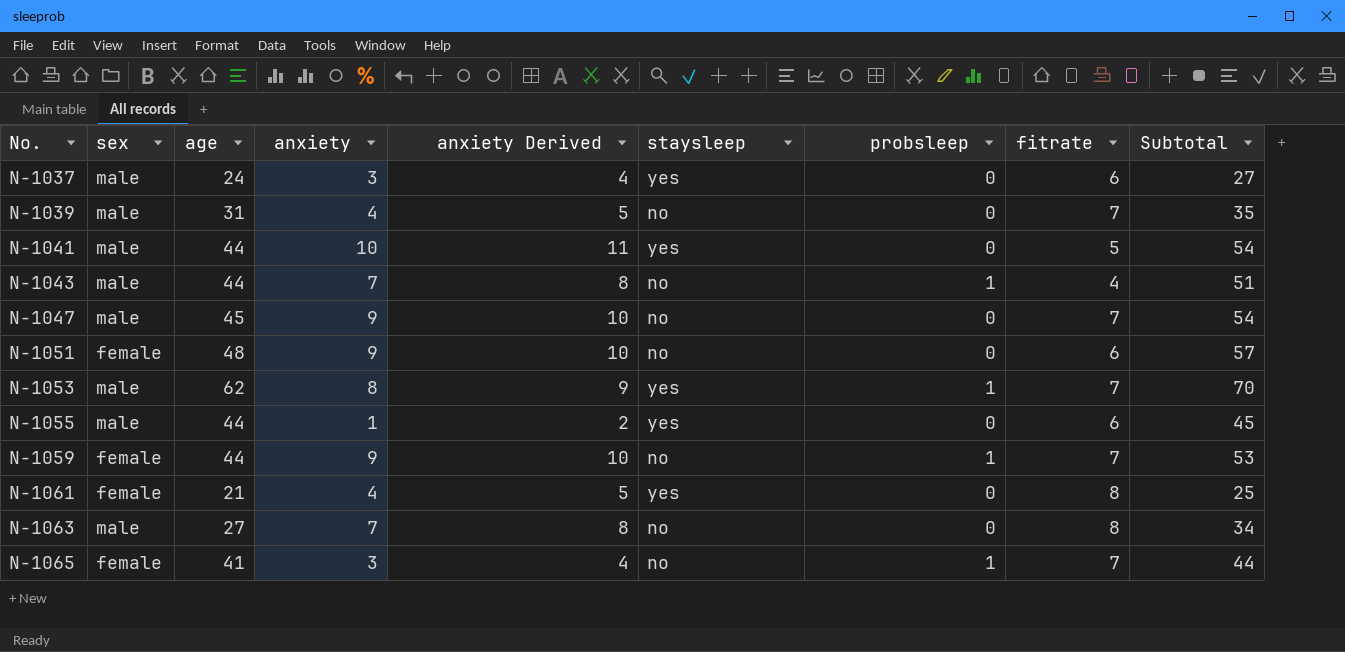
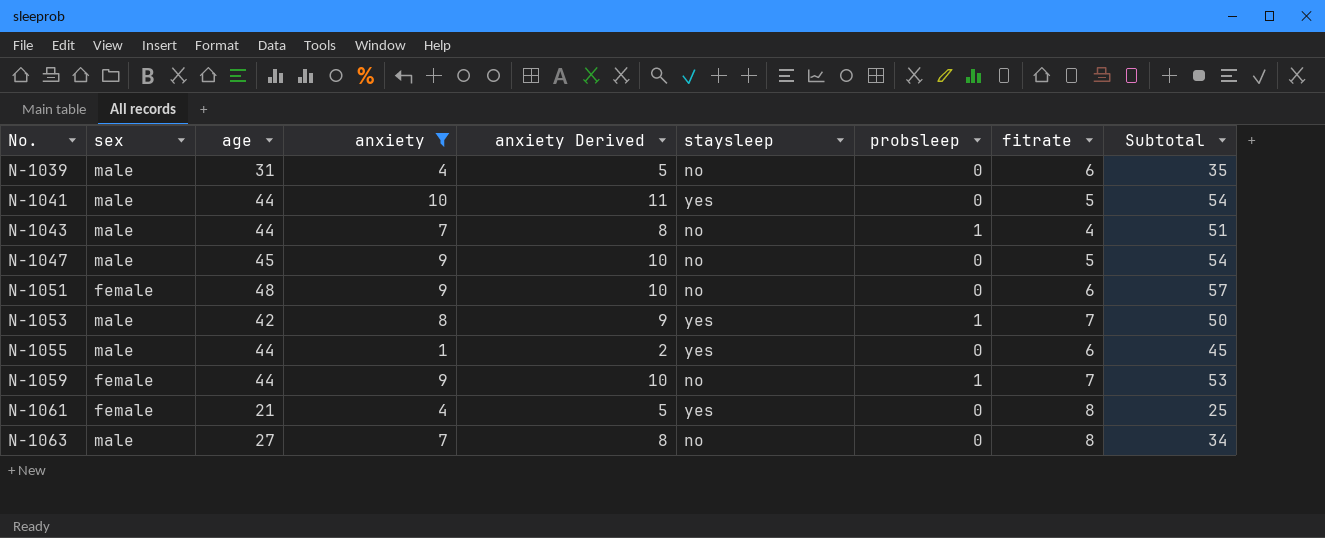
filter: none -> anxiety != 3
N-1039 | fitrate: 7 -> 6
N-1047 | fitrate: 7 -> 5
N-1053 | age: 62 -> 42
N-1053 | Subtotal: 70 -> 50

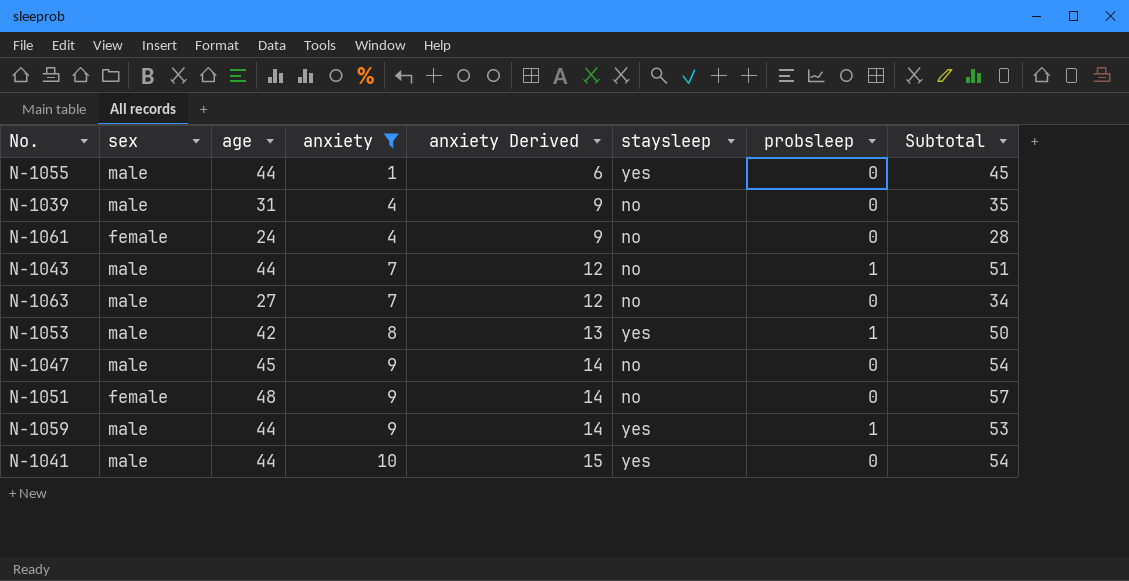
row order: No. ascending -> anxiety ascending
column fitrate | position: 8 -> none
column anxiety Derived | formula: [anxiety] + 1 -> [anxiety] + 5
N-1061 | age: 21 -> 24
N-1061 | staysleep: yes -> no
N-1061 | Subtotal: 25 -> 28
N-1059 | sex: female -> male
N-1059 | staysleep: no -> yes

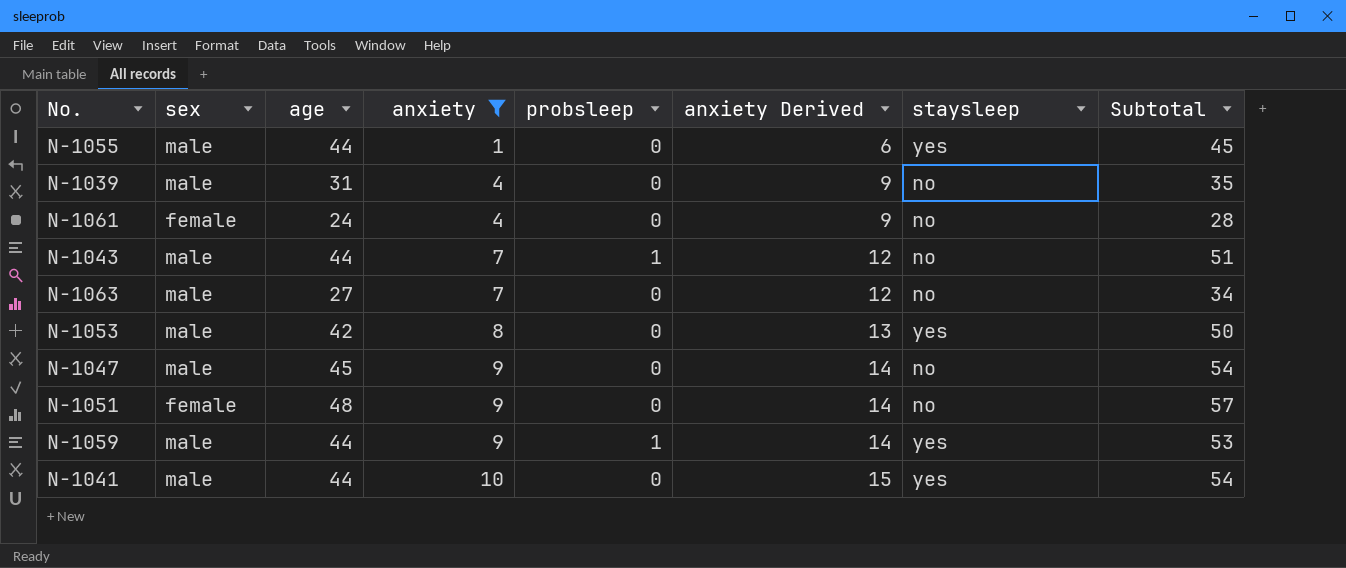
column probsleep | position: 7 -> 5
N-1053 | probsleep: 1 -> 0

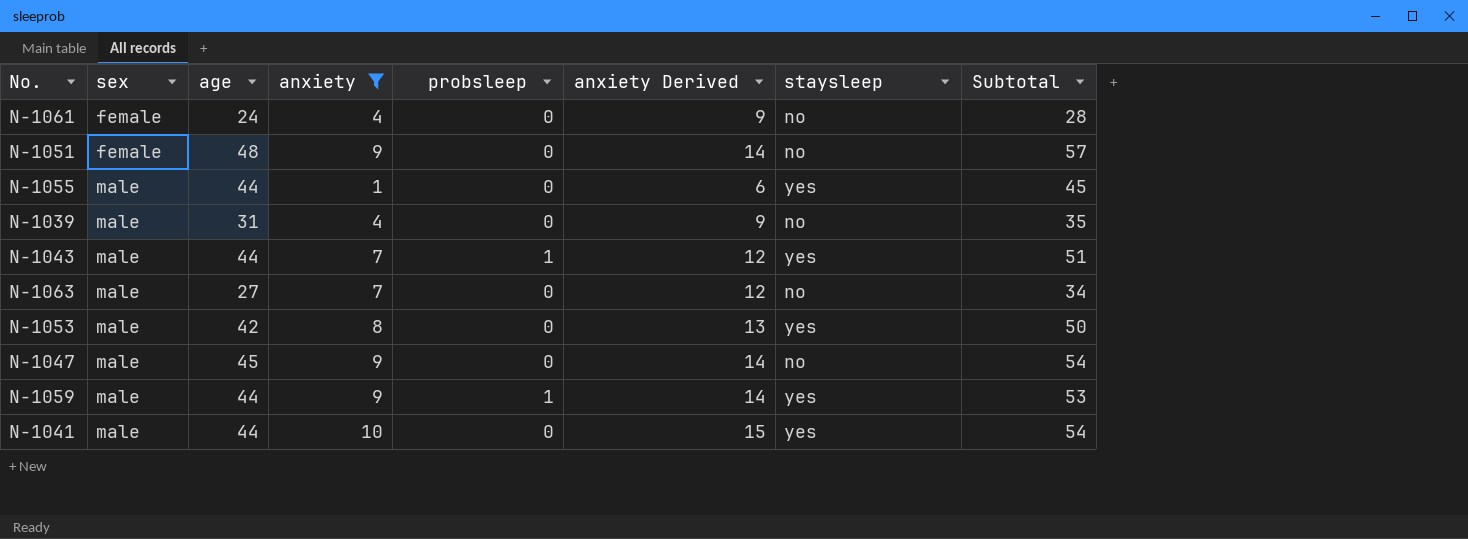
row order: anxiety ascending -> sex ascending
N-1043 | staysleep: no -> yes

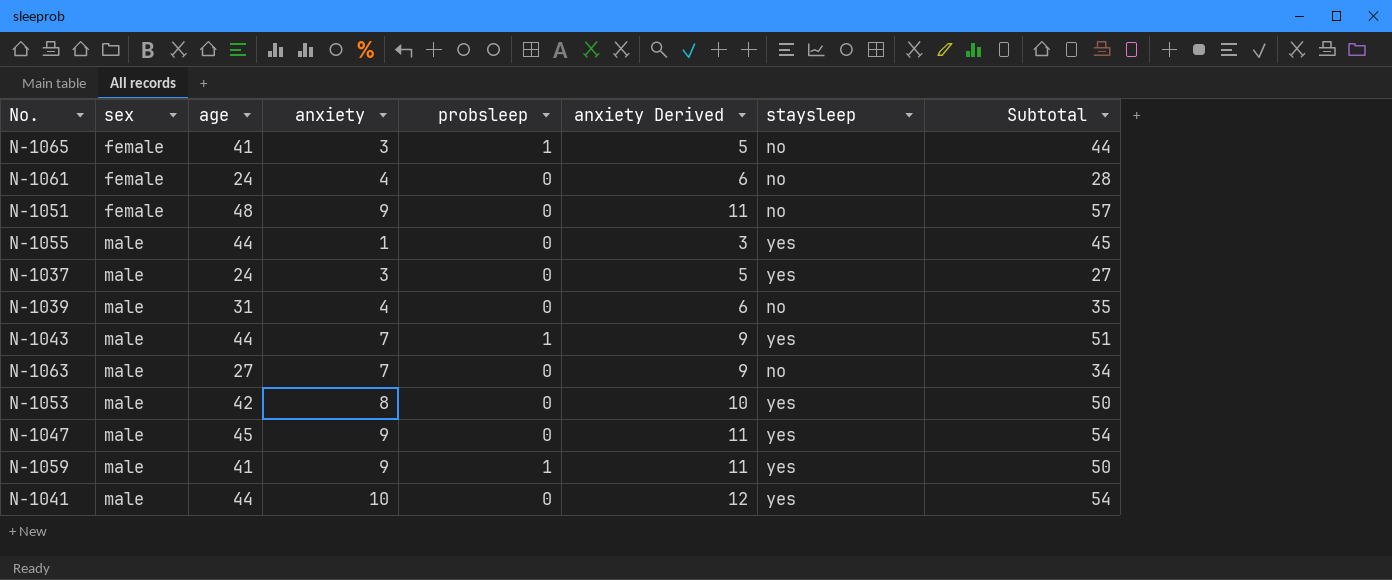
filter: anxiety != 3 -> none
column anxiety Derived | formula: [anxiety] + 5 -> [anxiety] + 2
N-1047 | staysleep: no -> yes
N-1059 | age: 44 -> 41
N-1059 | Subtotal: 53 -> 50

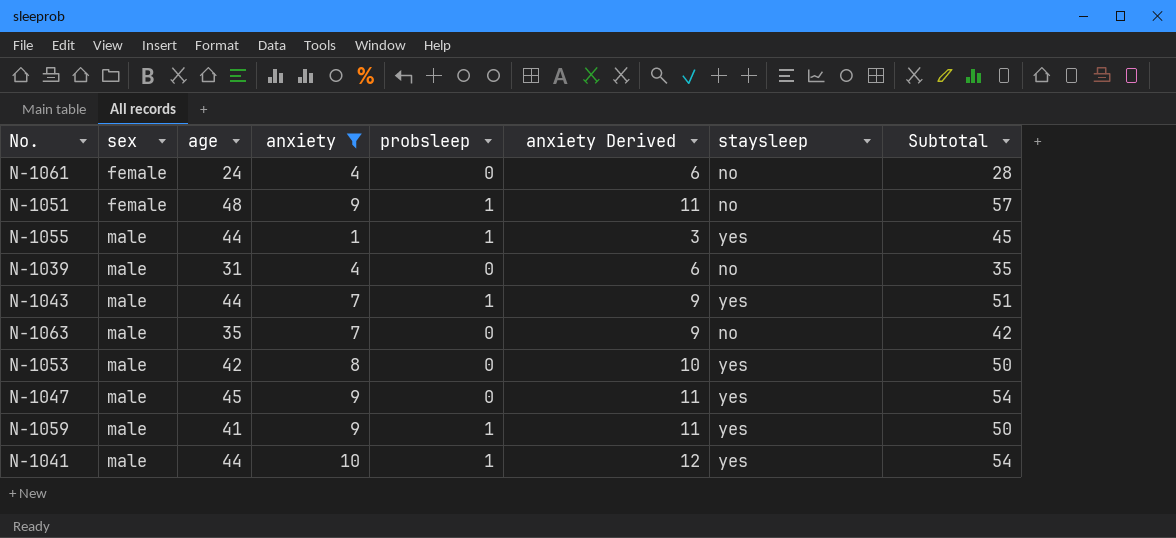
filter: none -> anxiety != 3
N-1051 | probsleep: 0 -> 1
N-1055 | probsleep: 0 -> 1
N-1063 | age: 27 -> 35
N-1063 | Subtotal: 34 -> 42
N-1041 | probsleep: 0 -> 1

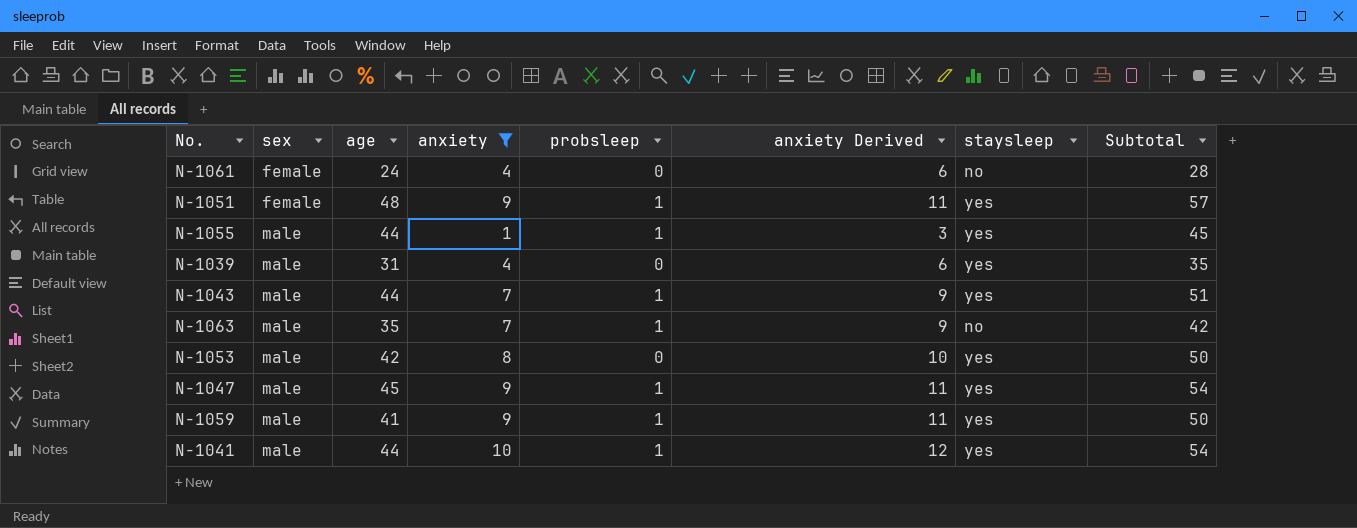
N-1051 | staysleep: no -> yes
N-1039 | staysleep: no -> yes
N-1063 | probsleep: 0 -> 1
N-1047 | probsleep: 0 -> 1

